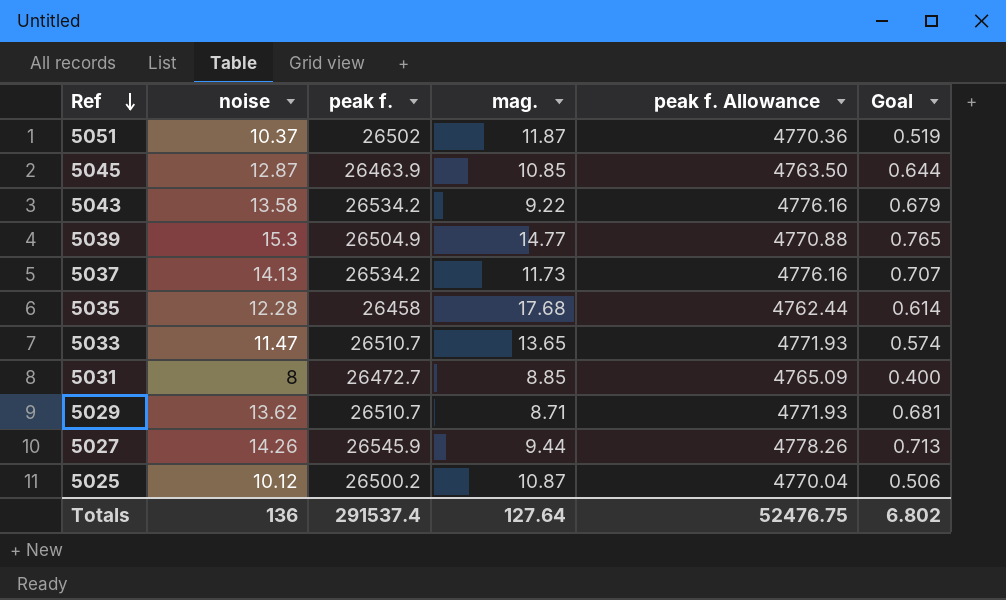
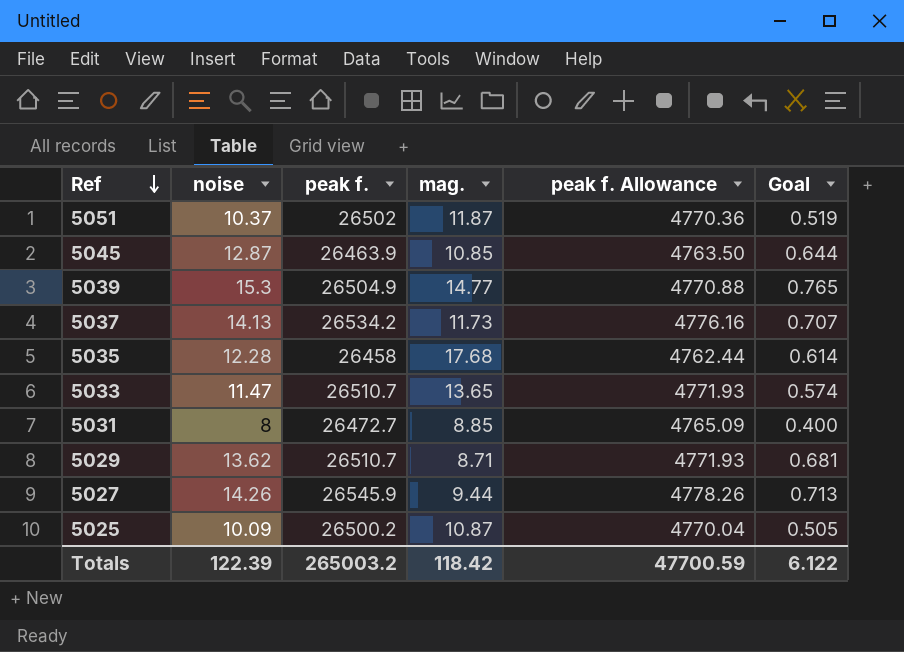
row 5043: 13.58 | 26534.2 | 9.22 | 4776.16 | 0.679 -> none
5025 | noise: 10.12 -> 10.09
5025 | Goal: 0.506 -> 0.505
Totals | noise: 136 -> 122.39
Totals | peak f.: 291537.4 -> 265003.2
Totals | mag.: 127.64 -> 118.42
Totals | peak f. Allowance: 52476.75 -> 47700.59
Totals | Goal: 6.802 -> 6.122

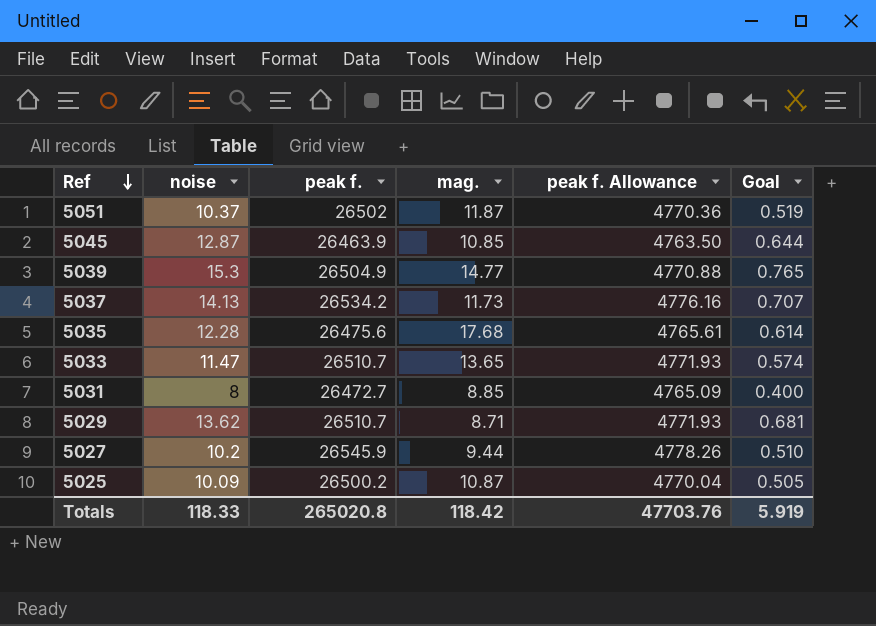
5035 | peak f.: 26458 -> 26475.6
5035 | peak f. Allowance: 4762.44 -> 4765.61
5027 | noise: 14.26 -> 10.2
5027 | Goal: 0.713 -> 0.510
Totals | noise: 122.39 -> 118.33
Totals | peak f.: 265003.2 -> 265020.8
Totals | peak f. Allowance: 47700.59 -> 47703.76
Totals | Goal: 6.122 -> 5.919

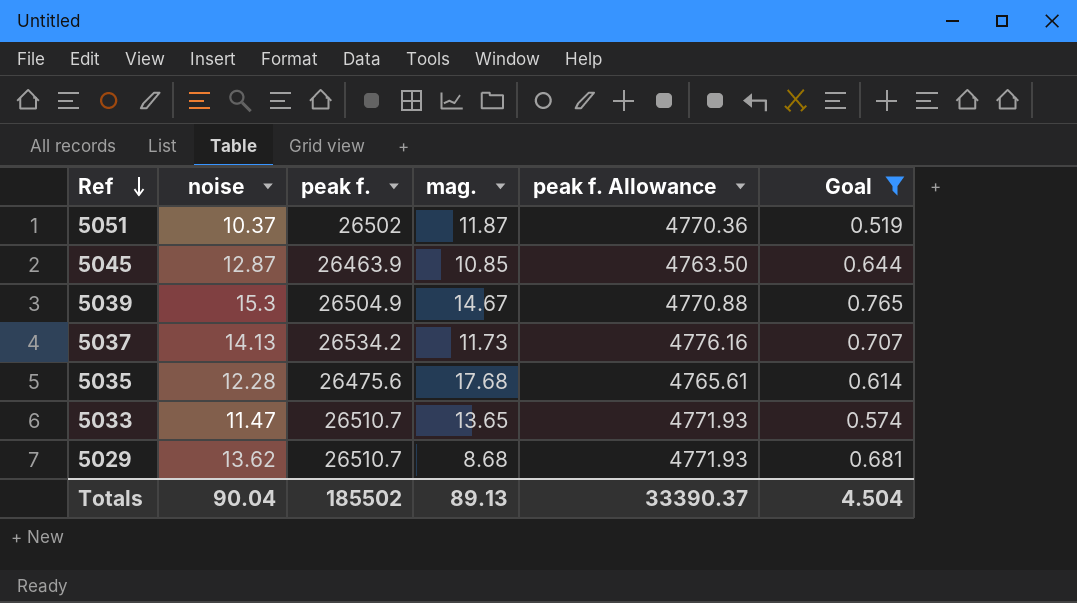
filter: none -> Goal >= 0.519
5039 | mag.: 14.77 -> 14.67
5029 | mag.: 8.71 -> 8.68
Totals | noise: 118.33 -> 90.04
Totals | peak f.: 265020.8 -> 185502
Totals | mag.: 118.42 -> 89.13
Totals | peak f. Allowance: 47703.76 -> 33390.37
Totals | Goal: 5.919 -> 4.504

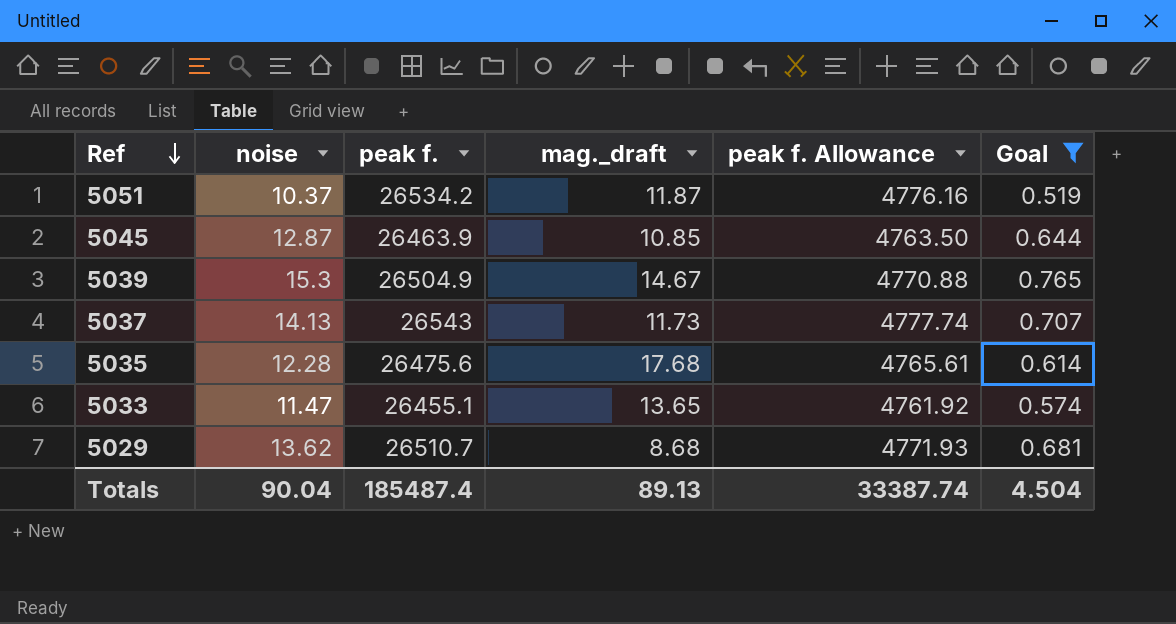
column name: mag. -> mag._draft
5051 | peak f.: 26502 -> 26534.2
5051 | peak f. Allowance: 4770.36 -> 4776.16
5037 | peak f.: 26534.2 -> 26543
5037 | peak f. Allowance: 4776.16 -> 4777.74
5033 | peak f.: 26510.7 -> 26455.1
5033 | peak f. Allowance: 4771.93 -> 4761.92
Totals | peak f.: 185502 -> 185487.4
Totals | peak f. Allowance: 33390.37 -> 33387.74

